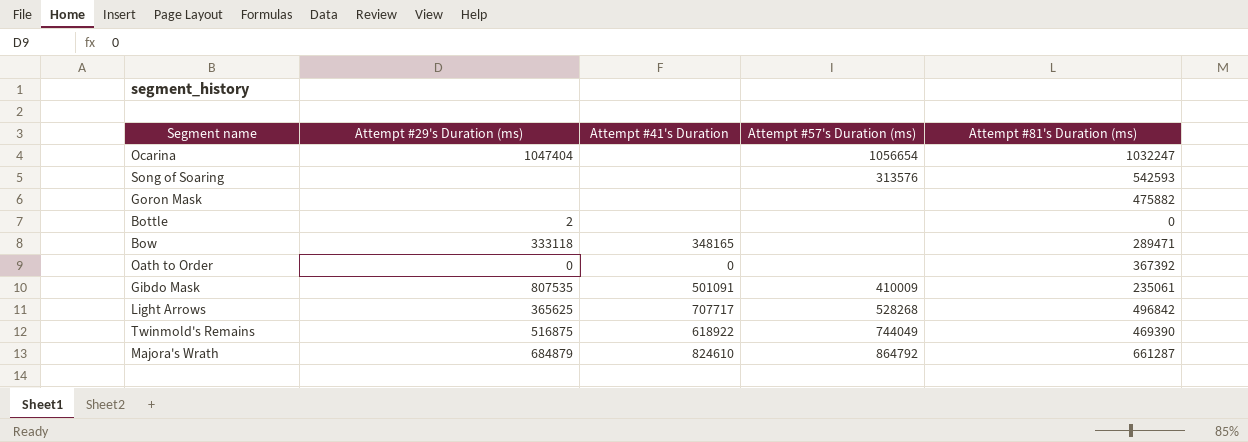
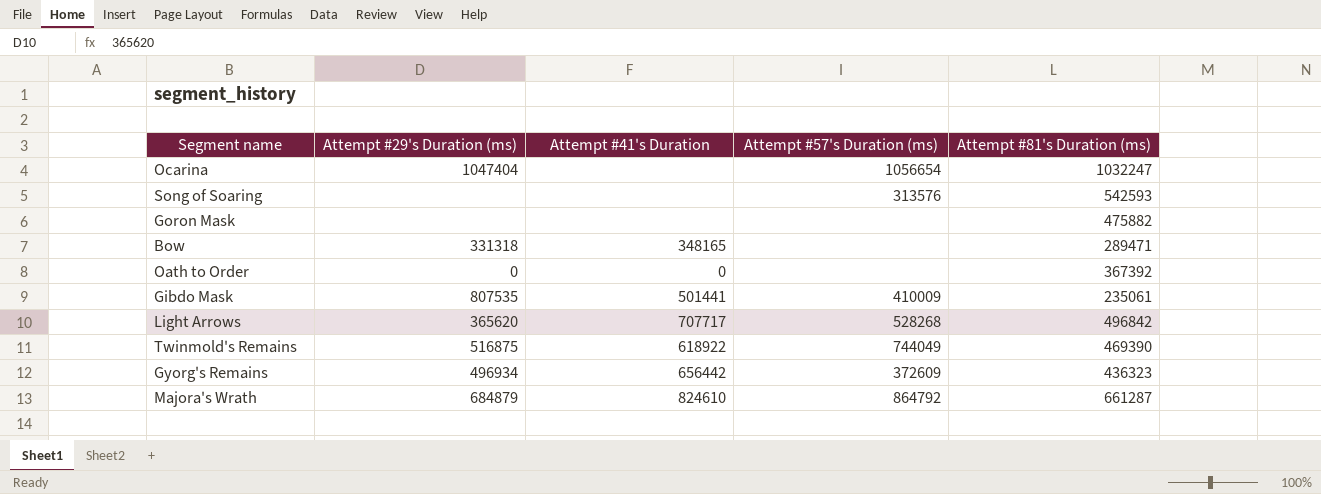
row Bottle: 2 | none | none | 0 -> none
Bow | Attempt #29's Duration (ms): 333118 -> 331318
Gibdo Mask | Attempt #41's Duration: 501091 -> 501441
Light Arrows | Attempt #29's Duration (ms): 365625 -> 365620
row Gyorg's Remains: none -> 496934 | 656442 | 372609 | 436323

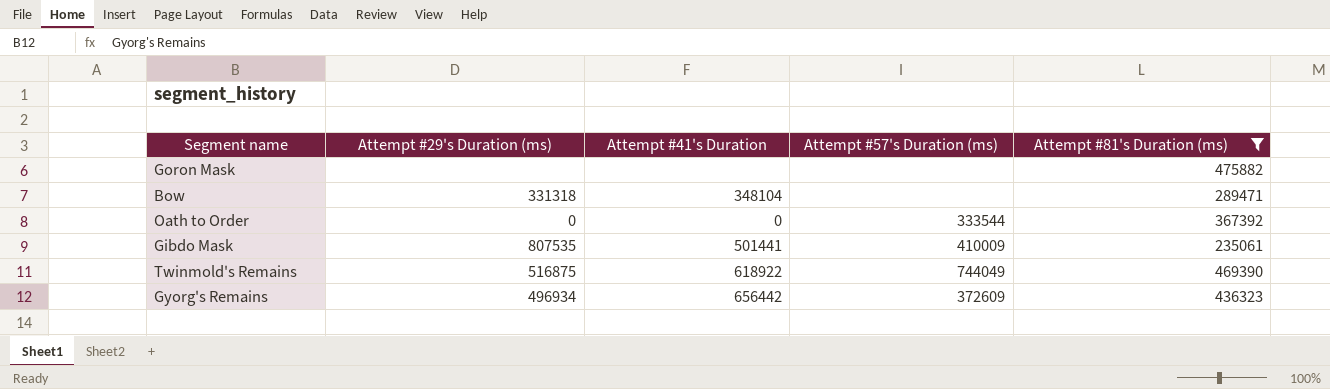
filter: none -> Attempt #81's Duration (ms) <= 475882
Bow | Attempt #41's Duration: 348165 -> 348104
Oath to Order | Attempt #57's Duration (ms): none -> 333544

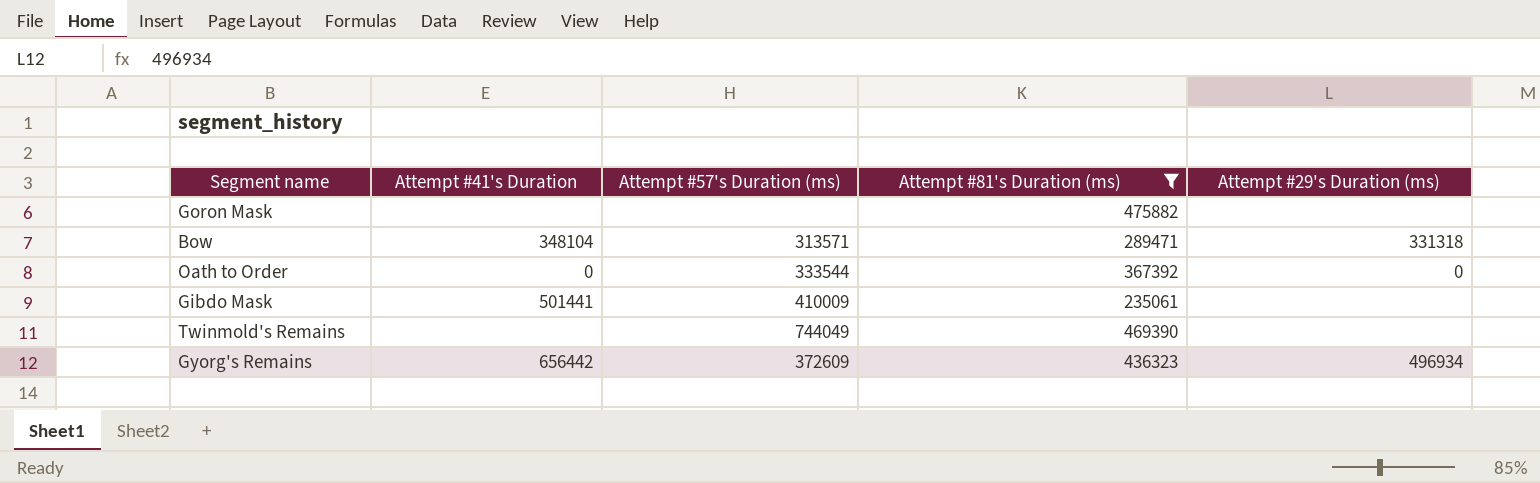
column Attempt #29's Duration (ms) | position: 2 -> 5
Bow | Attempt #57's Duration (ms): none -> 313571
Gibdo Mask | Attempt #29's Duration (ms): 807535 -> none
Twinmold's Remains | Attempt #41's Duration: 618922 -> none
Twinmold's Remains | Attempt #29's Duration (ms): 516875 -> none

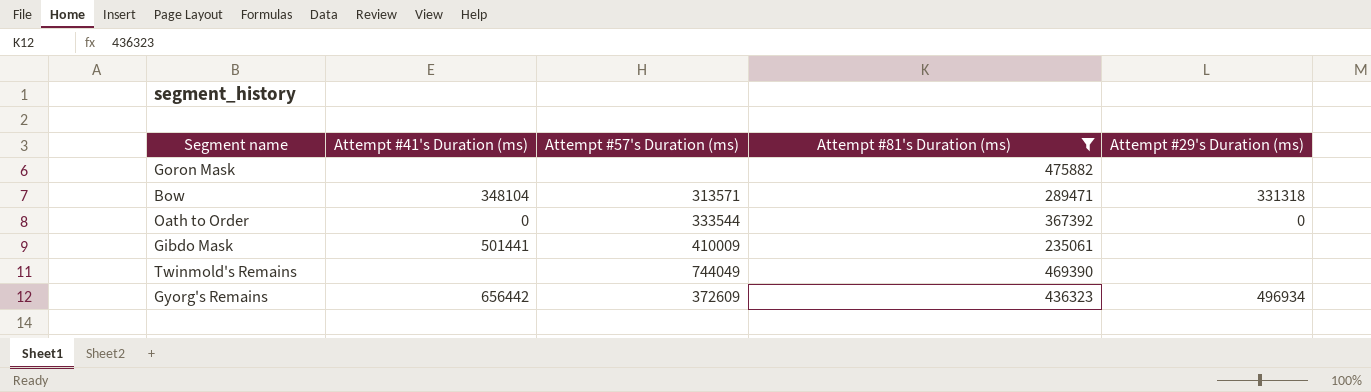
column name: Attempt #41's Duration -> Attempt #41's Duration (ms)

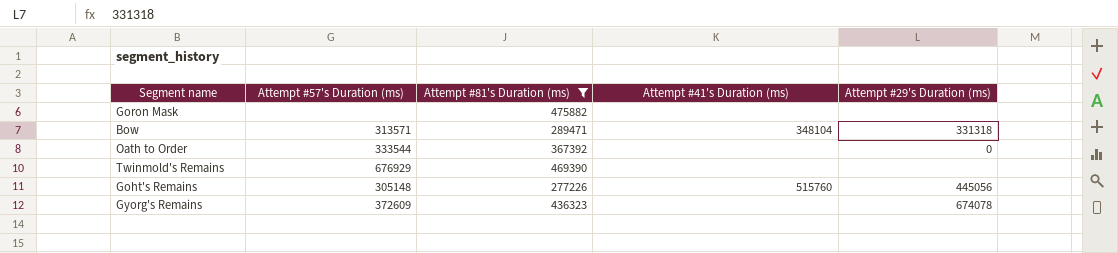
column Attempt #41's Duration (ms) | position: 2 -> 4
row Gibdo Mask: 501441 | 410009 | 235061 | none -> none
Oath to Order | Attempt #41's Duration (ms): 0 -> none
Twinmold's Remains | Attempt #57's Duration (ms): 744049 -> 676929
row Goht's Remains: none -> 305148 | 277226 | 515760 | 445056
Gyorg's Remains | Attempt #41's Duration (ms): 656442 -> none
Gyorg's Remains | Attempt #29's Duration (ms): 496934 -> 674078

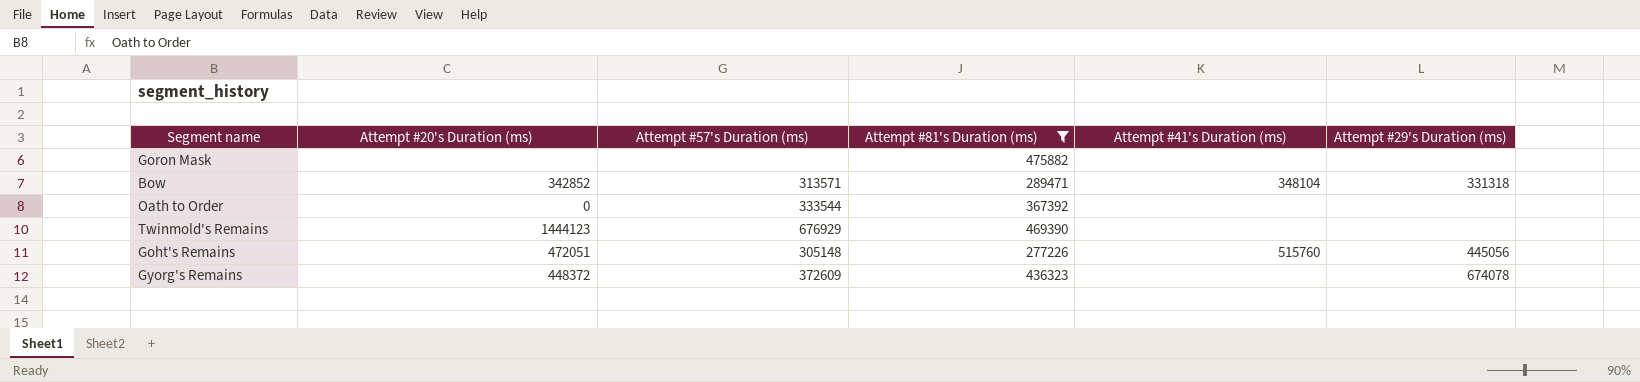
column Attempt #20's Duration (ms) | position: none -> 2
Oath to Order | Attempt #29's Duration (ms): 0 -> none

